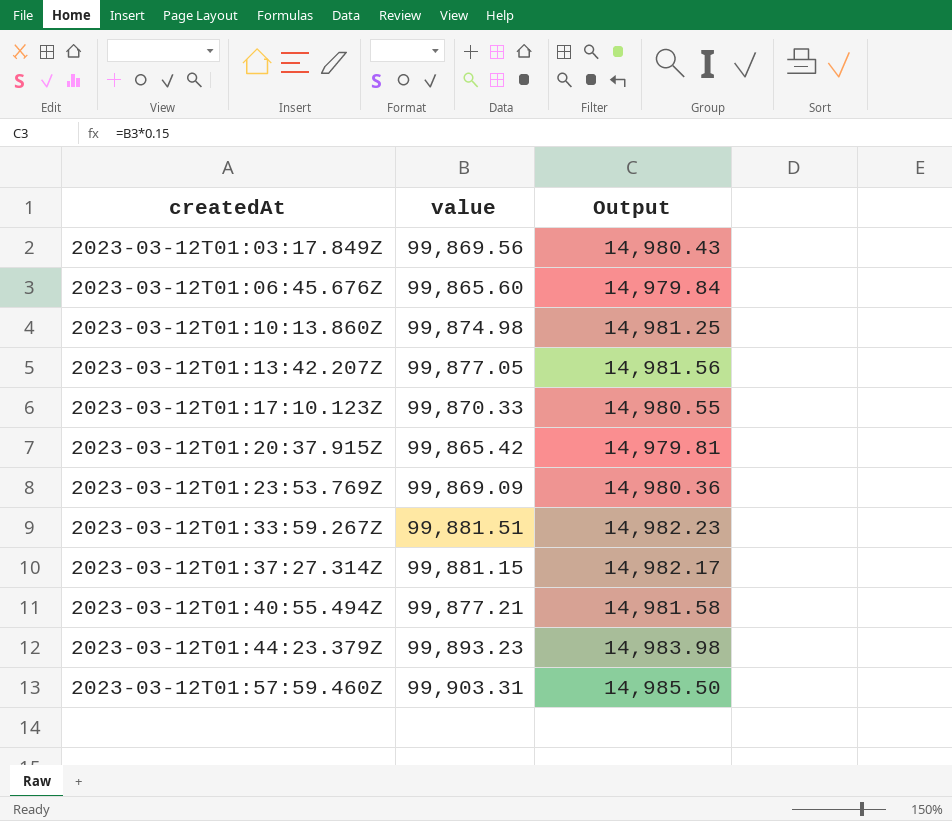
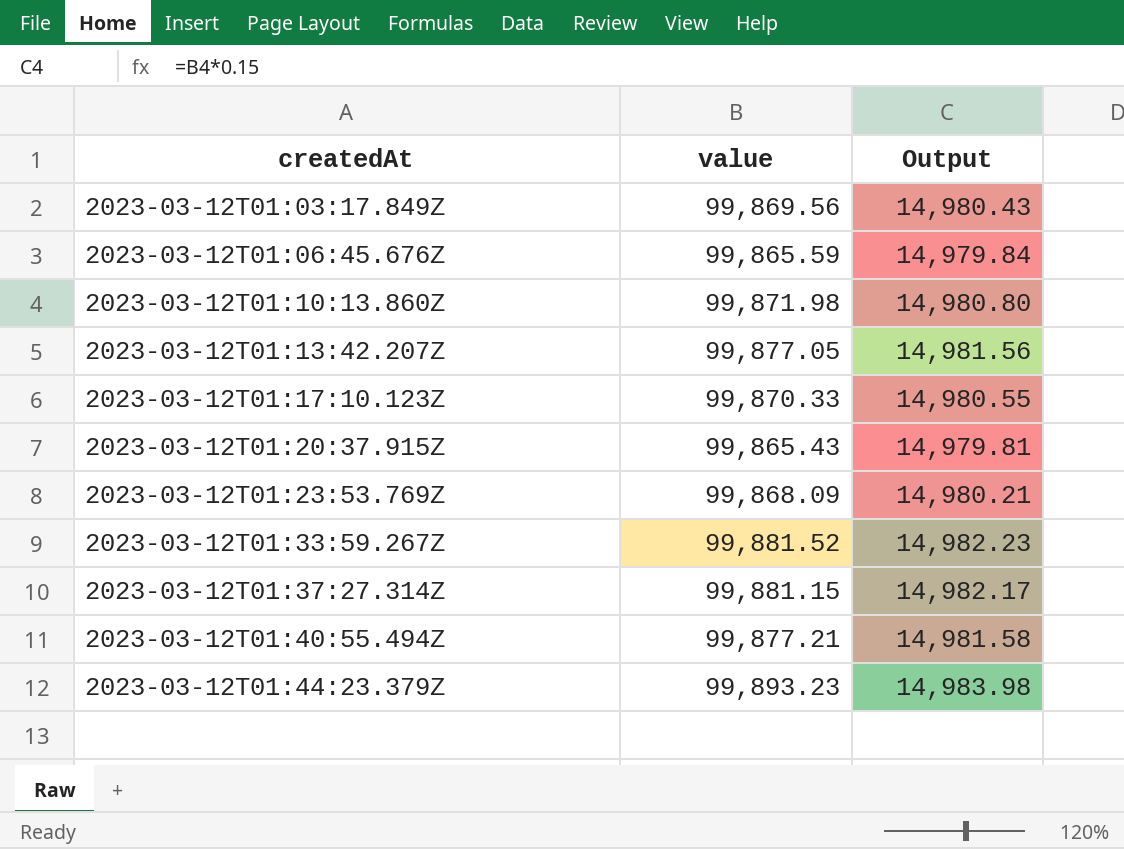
row 2023-03-12T01:57:59.460Z: 99,903.31 | 14,985.50 -> none
2023-03-12T01:06:45.676Z | value: 99,865.60 -> 99,865.59
2023-03-12T01:10:13.860Z | value: 99,874.98 -> 99,871.98
2023-03-12T01:10:13.860Z | Output: 14,981.25 -> 14,980.80
2023-03-12T01:20:37.915Z | value: 99,865.42 -> 99,865.43
2023-03-12T01:23:53.769Z | value: 99,869.09 -> 99,868.09
2023-03-12T01:23:53.769Z | Output: 14,980.36 -> 14,980.21
2023-03-12T01:33:59.267Z | value: 99,881.51 -> 99,881.52

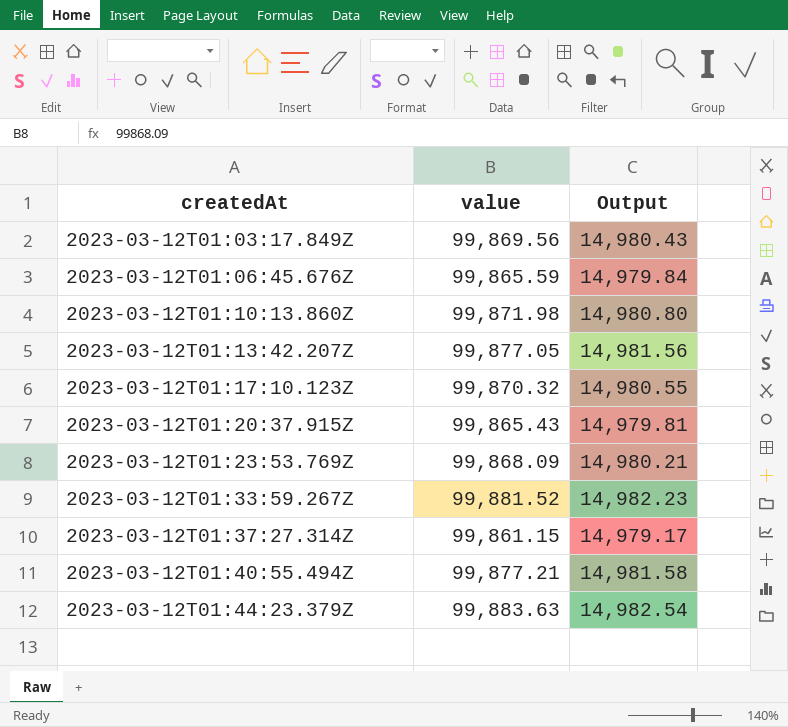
2023-03-12T01:17:10.123Z | value: 99,870.33 -> 99,870.32
2023-03-12T01:37:27.314Z | value: 99,881.15 -> 99,861.15
2023-03-12T01:37:27.314Z | Output: 14,982.17 -> 14,979.17
2023-03-12T01:44:23.379Z | value: 99,893.23 -> 99,883.63
2023-03-12T01:44:23.379Z | Output: 14,983.98 -> 14,982.54

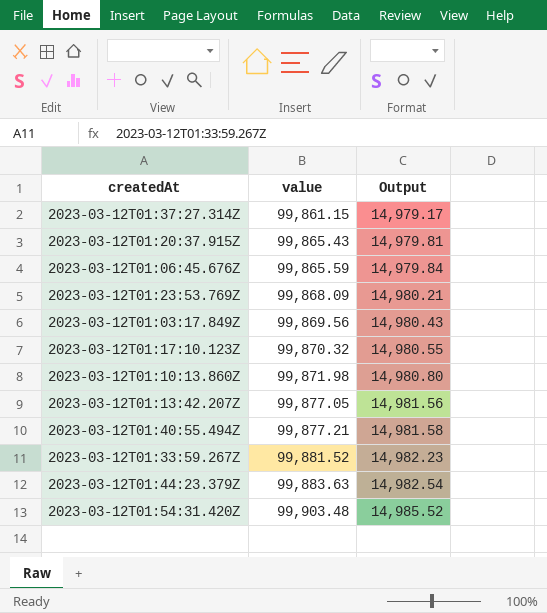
row order: createdAt ascending -> value ascending
row 2023-03-12T01:54:31.420Z: none -> 99,903.48 | 14,985.52

